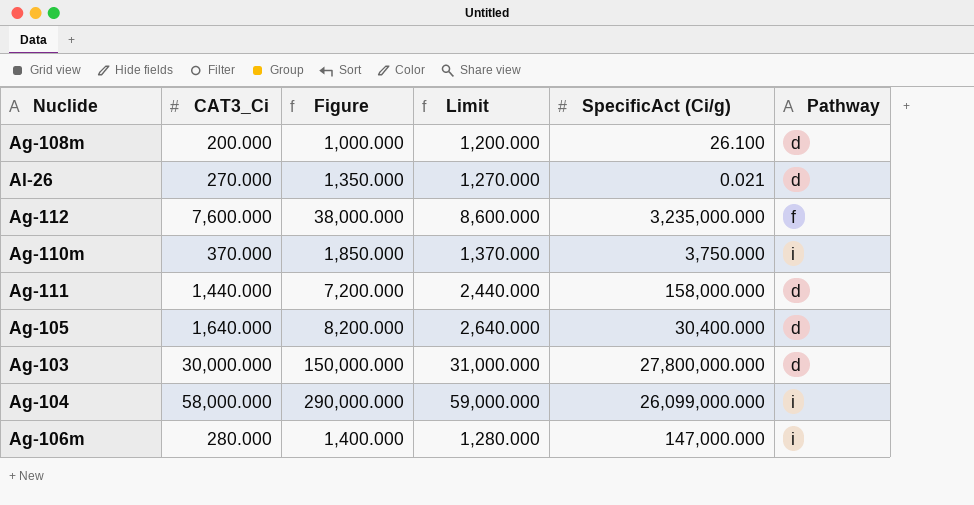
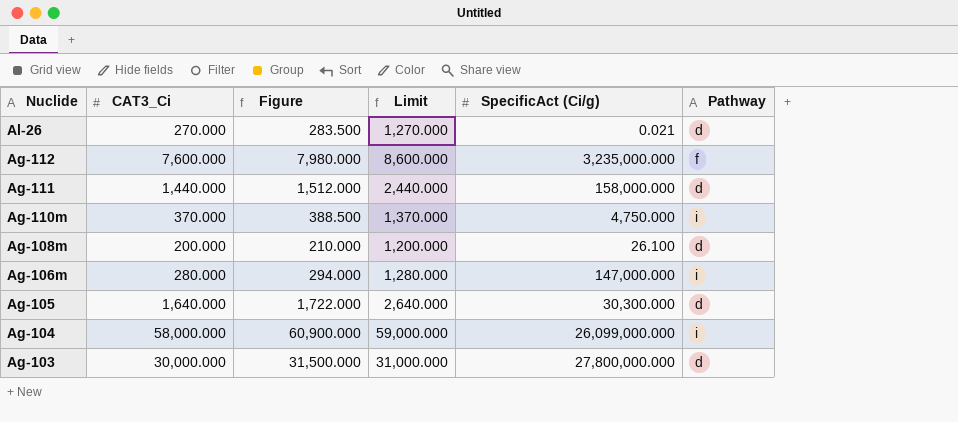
row order: none -> Nuclide descending
column Figure | formula: [CAT3_Ci] * 5 -> [CAT3_Ci] * 1.05
Ag-110m | SpecificAct (Ci/g): 3,750.000 -> 4,750.000
Ag-105 | SpecificAct (Ci/g): 30,400.000 -> 30,300.000

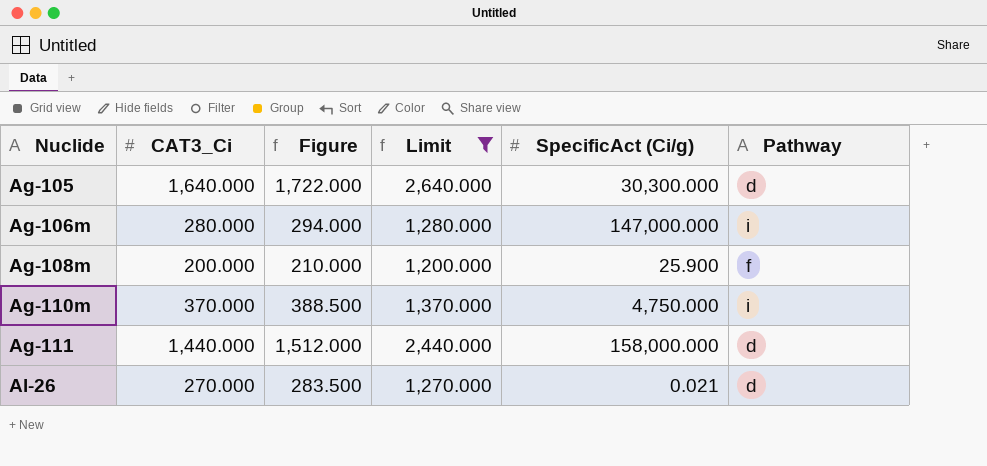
filter: none -> Limit <= 2,640.000
row order: Nuclide descending -> Nuclide ascending
Ag-108m | SpecificAct (Ci/g): 26.100 -> 25.900
Ag-108m | Pathway: d -> f

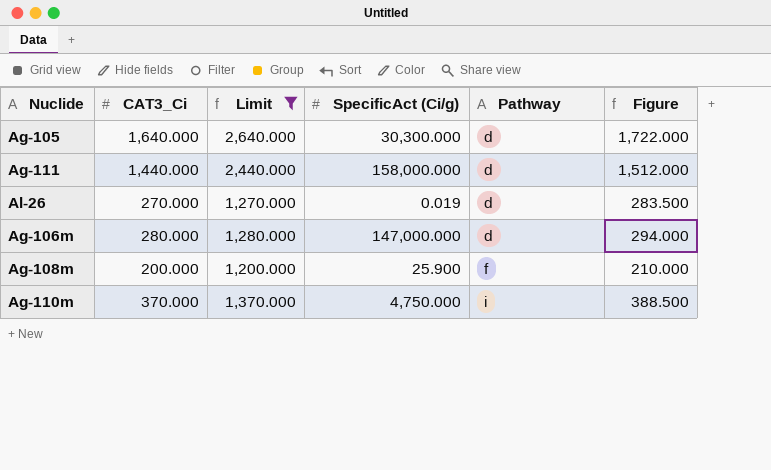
row order: Nuclide ascending -> Pathway ascending
column Figure | position: 3 -> 6
Al-26 | SpecificAct (Ci/g): 0.021 -> 0.019
Ag-106m | Pathway: i -> d

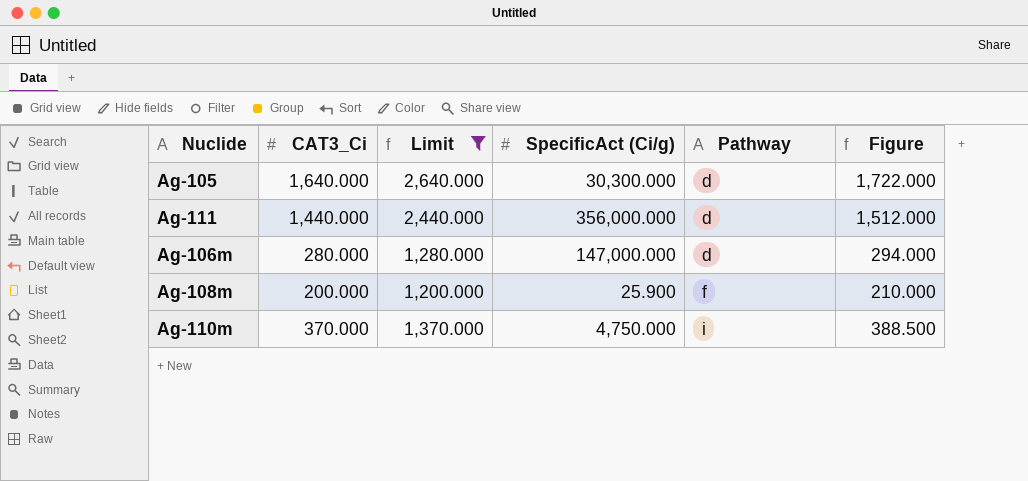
row Al-26: 270.000 | 1,270.000 | 0.019 | d | 283.500 -> none
Ag-111 | SpecificAct (Ci/g): 158,000.000 -> 356,000.000

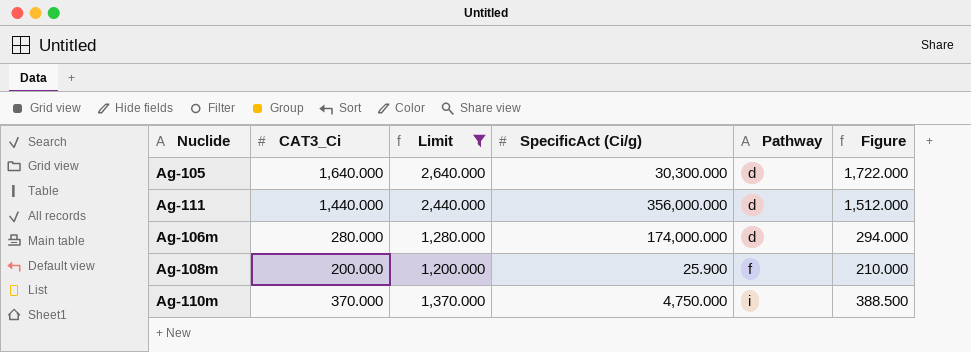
Ag-106m | SpecificAct (Ci/g): 147,000.000 -> 174,000.000

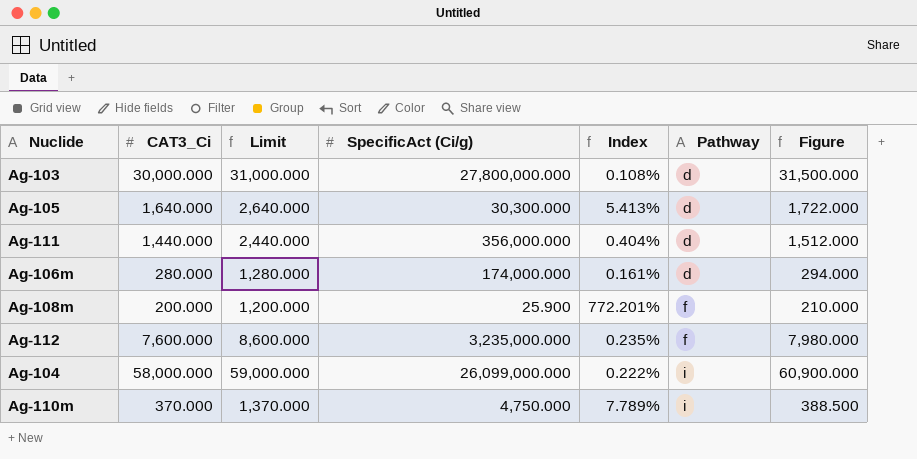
filter: Limit <= 2,640.000 -> none
column Index | formula: none -> [CAT3_Ci] / [SpecificAct (Ci/g)]

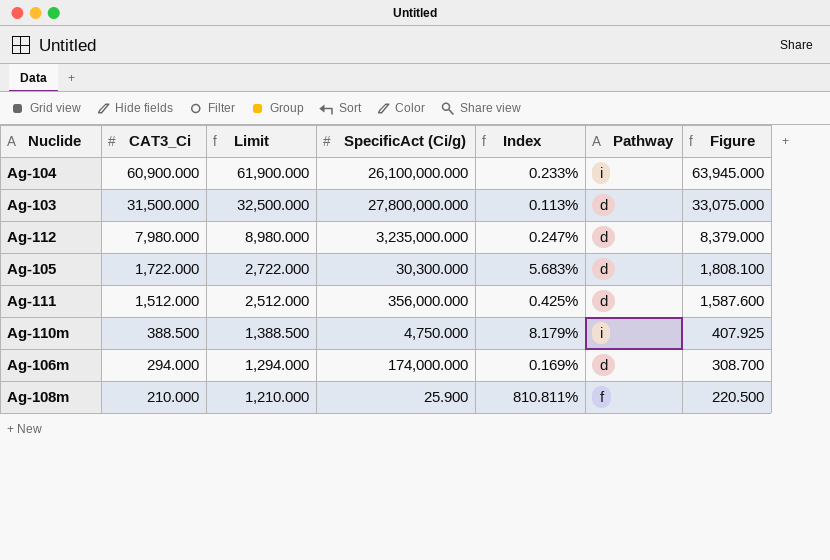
row order: Pathway ascending -> CAT3_Ci descending
Ag-104 | CAT3_Ci: 58,000.000 -> 60,900.000
Ag-104 | Limit: 59,000.000 -> 61,900.000
Ag-104 | SpecificAct (Ci/g): 26,099,000.000 -> 26,100,000.000
Ag-104 | Index: 0.222% -> 0.233%
Ag-104 | Figure: 60,900.000 -> 63,945.000
Ag-103 | CAT3_Ci: 30,000.000 -> 31,500.000
Ag-103 | Limit: 31,000.000 -> 32,500.000
Ag-103 | Index: 0.108% -> 0.113%
Ag-103 | Figure: 31,500.000 -> 33,075.000
Ag-112 | CAT3_Ci: 7,600.000 -> 7,980.000
Ag-112 | Limit: 8,600.000 -> 8,980.000
Ag-112 | Index: 0.235% -> 0.247%
Ag-112 | Pathway: f -> d
Ag-112 | Figure: 7,980.000 -> 8,379.000
Ag-105 | CAT3_Ci: 1,640.000 -> 1,722.000
Ag-105 | Limit: 2,640.000 -> 2,722.000
Ag-105 | Index: 5.413% -> 5.683%
Ag-105 | Figure: 1,722.000 -> 1,808.100
Ag-111 | CAT3_Ci: 1,440.000 -> 1,512.000
Ag-111 | Limit: 2,440.000 -> 2,512.000
Ag-111 | Index: 0.404% -> 0.425%
Ag-111 | Figure: 1,512.000 -> 1,587.600
Ag-110m | CAT3_Ci: 370.000 -> 388.500
Ag-110m | Limit: 1,370.000 -> 1,388.500
Ag-110m | Index: 7.789% -> 8.179%
Ag-110m | Figure: 388.500 -> 407.925
Ag-106m | CAT3_Ci: 280.000 -> 294.000
Ag-106m | Limit: 1,280.000 -> 1,294.000
Ag-106m | Index: 0.161% -> 0.169%
Ag-106m | Figure: 294.000 -> 308.700
Ag-108m | CAT3_Ci: 200.000 -> 210.000
Ag-108m | Limit: 1,200.000 -> 1,210.000
Ag-108m | Index: 772.201% -> 810.811%
Ag-108m | Figure: 210.000 -> 220.500

